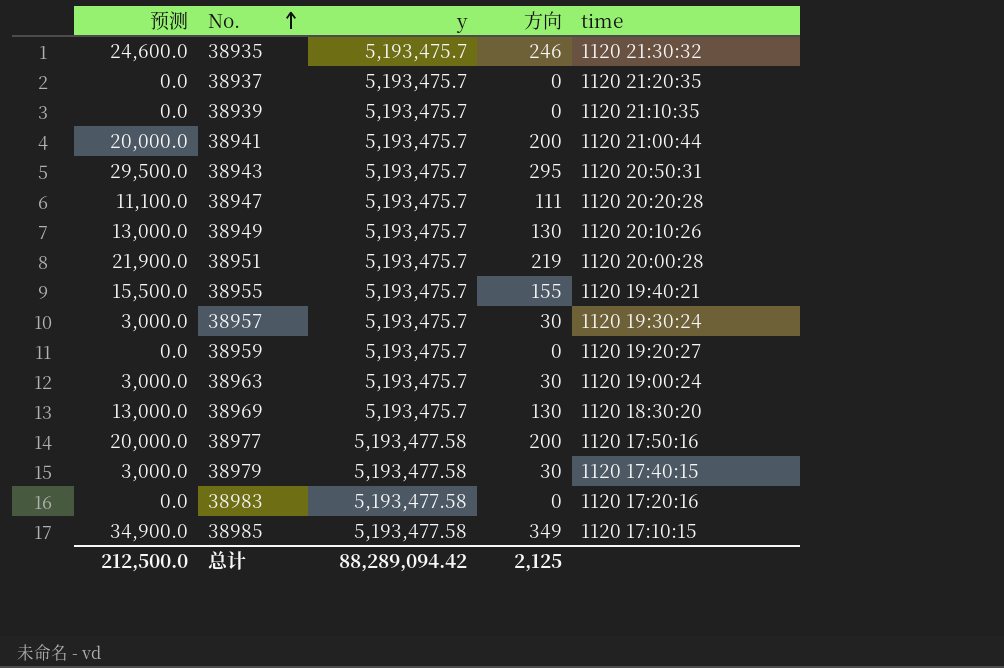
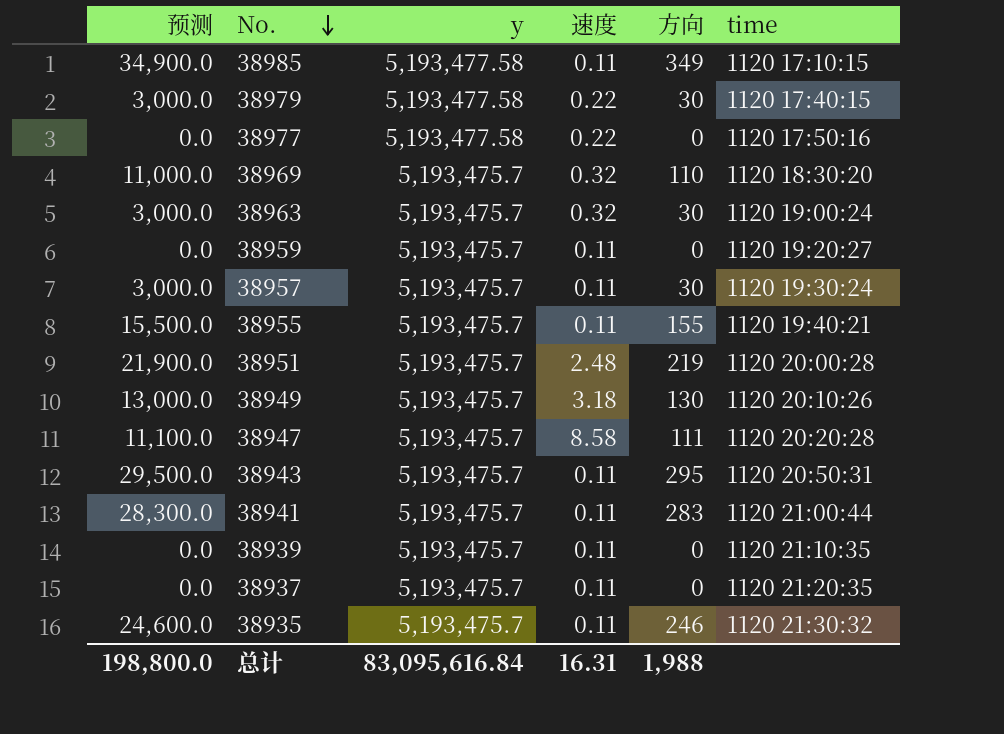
row order: No. ascending -> No. descending
column 速度 | position: none -> 4
row 38983: 0.0 | 5,193,477.58 | 0 | 1120 17:20:16 -> none
38977 | 预测: 20,000.0 -> 0.0
38977 | 方向: 200 -> 0
38969 | 预测: 13,000.0 -> 11,000.0
38969 | 方向: 130 -> 110
38941 | 预测: 20,000.0 -> 28,300.0
38941 | 方向: 200 -> 283
总计 | 预测: 212,500.0 -> 198,800.0
总计 | y: 88,289,094.42 -> 83,095,616.84
总计 | 方向: 2,125 -> 1,988

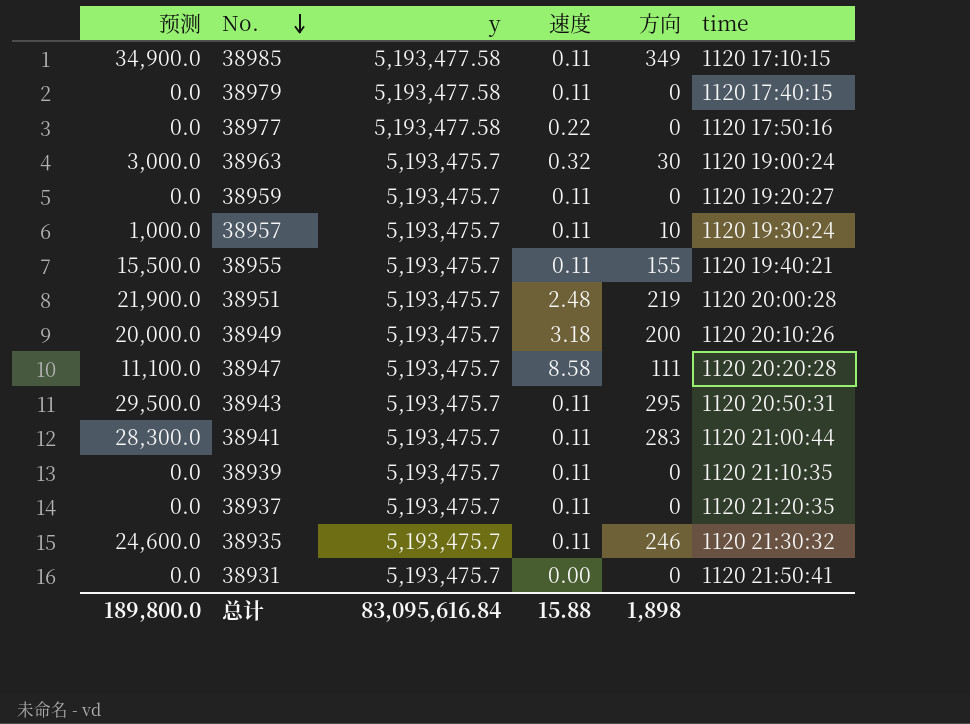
row 38969: 11,000.0 | 5,193,475.7 | 0.32 | 110 | 1120 18:30:20 -> none
38979 | 预测: 3,000.0 -> 0.0
38979 | 速度: 0.22 -> 0.11
38979 | 方向: 30 -> 0
38957 | 预测: 3,000.0 -> 1,000.0
38957 | 方向: 30 -> 10
38949 | 预测: 13,000.0 -> 20,000.0
38949 | 方向: 130 -> 200
row 38931: none -> 0.0 | 5,193,475.7 | 0.00 | 0 | 1120 21:50:41
总计 | 预测: 198,800.0 -> 189,800.0
总计 | 速度: 16.31 -> 15.88
总计 | 方向: 1,988 -> 1,898

